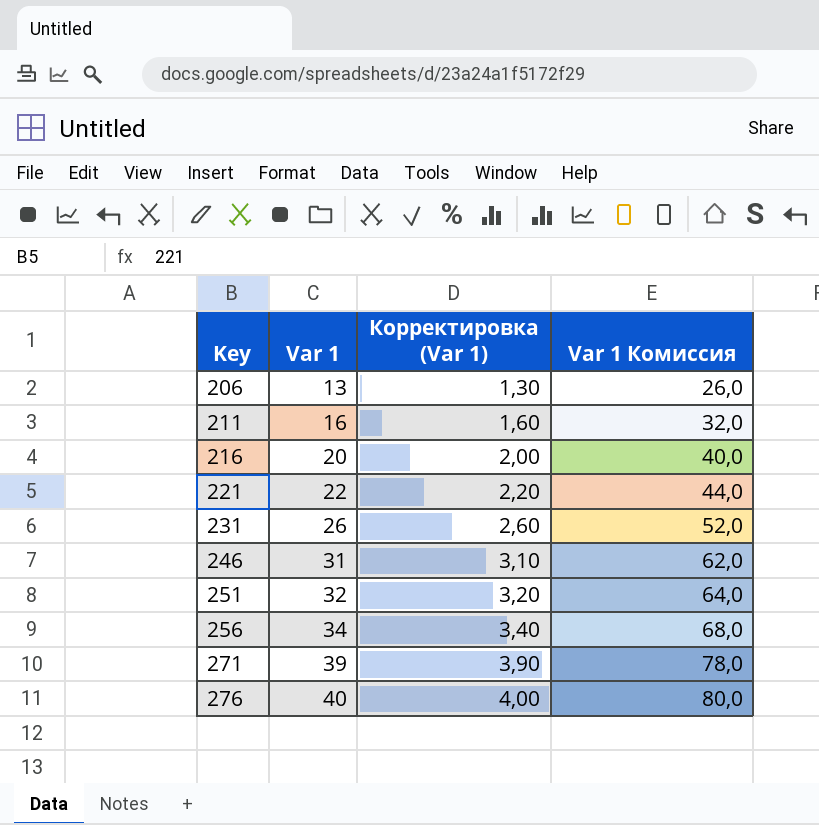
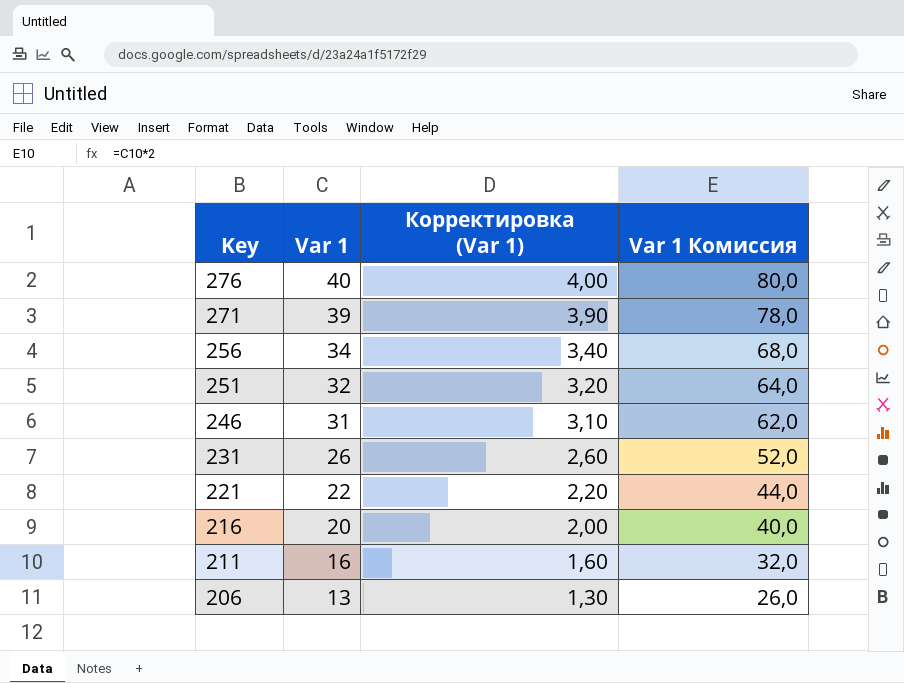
row order: Key ascending -> Key descending

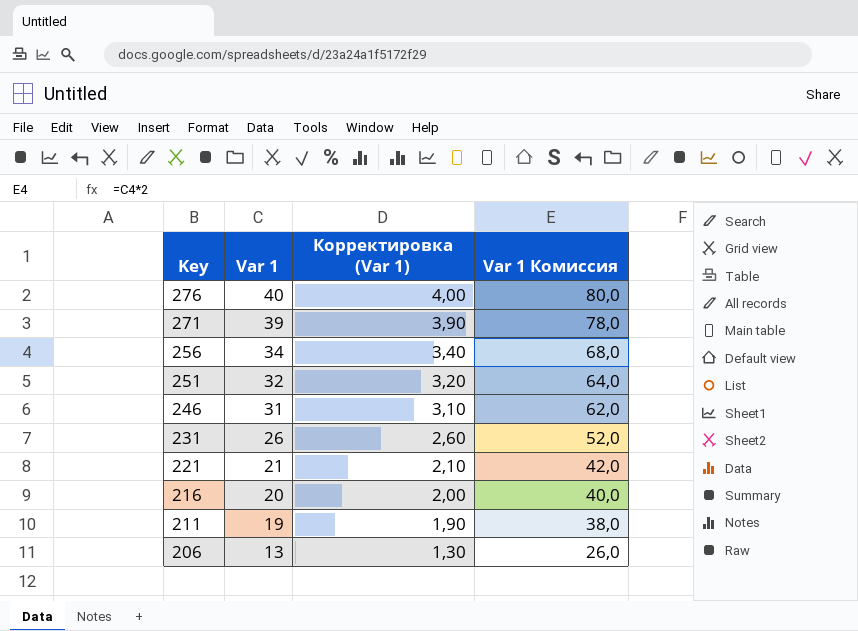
221 | Var 1: 22 -> 21
221 | Корректировка (Var 1): 2,20 -> 2,10
221 | Var 1 Комиссия: 44,0 -> 42,0
211 | Var 1: 16 -> 19
211 | Корректировка (Var 1): 1,60 -> 1,90
211 | Var 1 Комиссия: 32,0 -> 38,0

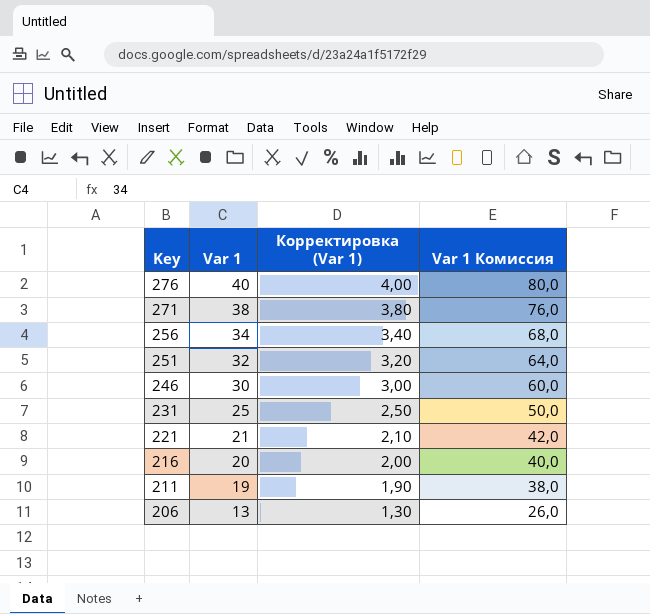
271 | Var 1: 39 -> 38
271 | Корректировка (Var 1): 3,90 -> 3,80
271 | Var 1 Комиссия: 78,0 -> 76,0
246 | Var 1: 31 -> 30
246 | Корректировка (Var 1): 3,10 -> 3,00
246 | Var 1 Комиссия: 62,0 -> 60,0
231 | Var 1: 26 -> 25
231 | Корректировка (Var 1): 2,60 -> 2,50
231 | Var 1 Комиссия: 52,0 -> 50,0

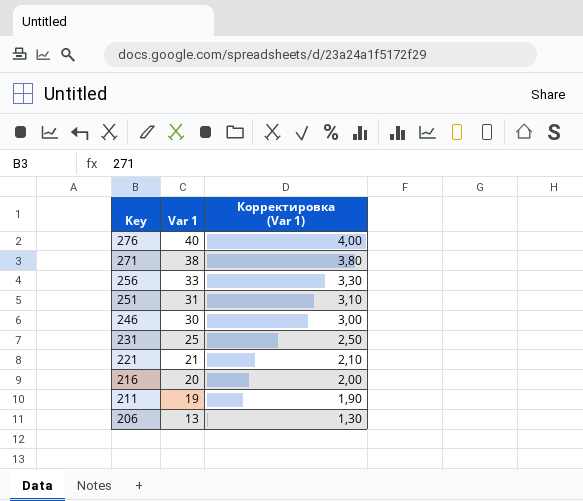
column Var 1 Комиссия | formula: [Var 1] * 2 -> none
256 | Var 1: 34 -> 33
256 | Корректировка (Var 1): 3,40 -> 3,30
251 | Var 1: 32 -> 31
251 | Корректировка (Var 1): 3,20 -> 3,10

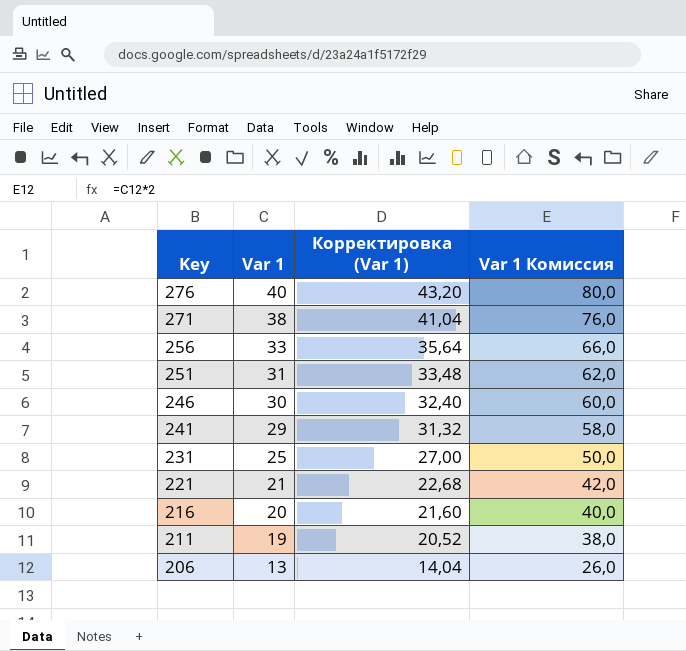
column Корректировка (Var 1) | formula: [Var 1] * 0,1 -> [Var 1] * 1,08
column Var 1 Комиссия | formula: none -> [Var 1] * 2
row 241: none -> 29 | 31,32 | 58,0

